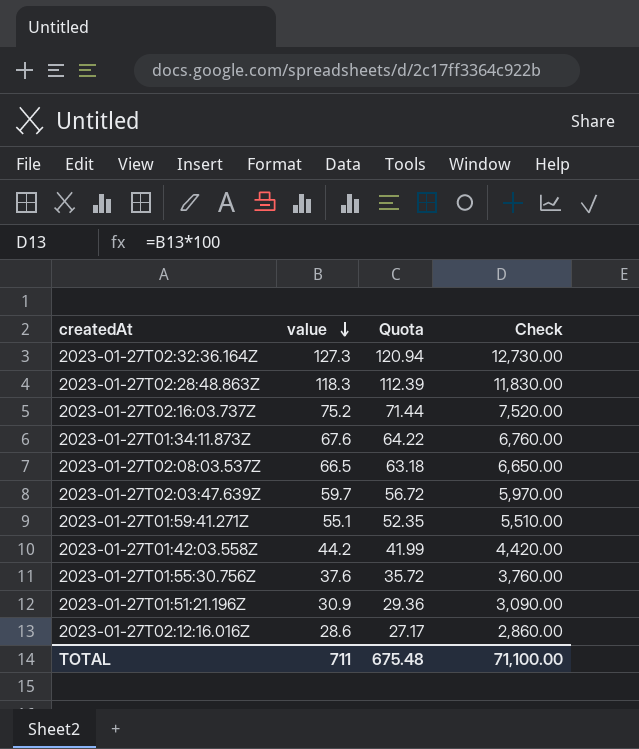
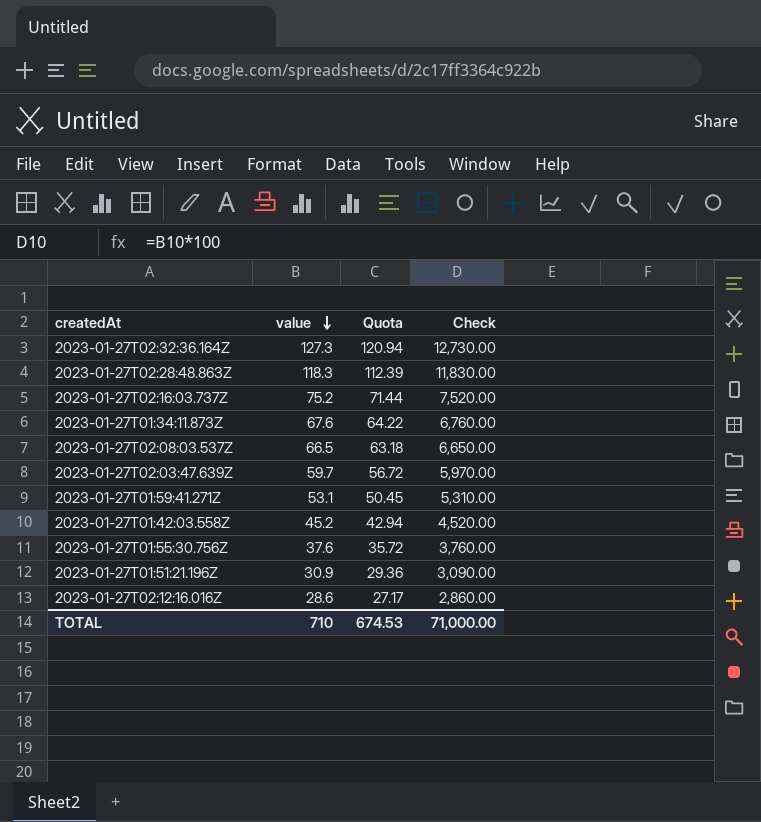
2023-01-27T01:59:41.271Z | value: 55.1 -> 53.1
2023-01-27T01:59:41.271Z | Quota: 52.35 -> 50.45
2023-01-27T01:59:41.271Z | Check: 5,510.00 -> 5,310.00
2023-01-27T01:42:03.558Z | value: 44.2 -> 45.2
2023-01-27T01:42:03.558Z | Quota: 41.99 -> 42.94
2023-01-27T01:42:03.558Z | Check: 4,420.00 -> 4,520.00
TOTAL | value: 711 -> 710
TOTAL | Quota: 675.48 -> 674.53
TOTAL | Check: 71,100.00 -> 71,000.00

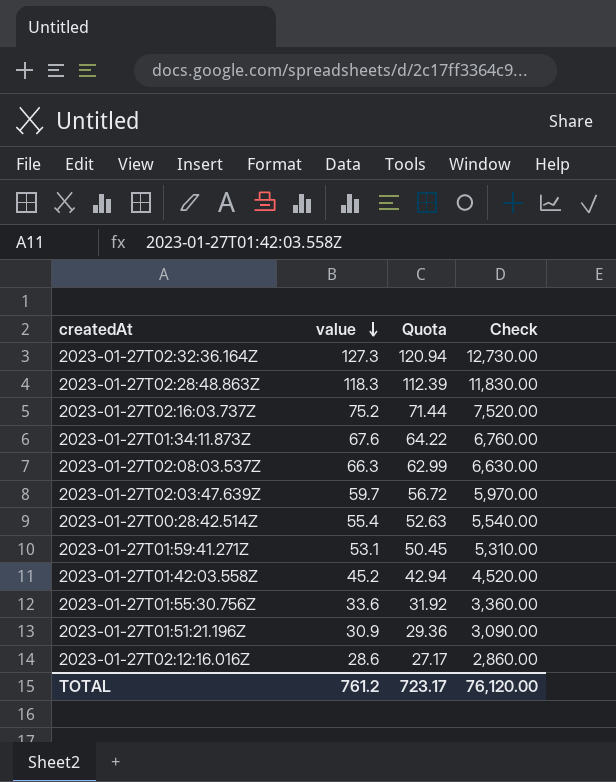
2023-01-27T02:08:03.537Z | value: 66.5 -> 66.3
2023-01-27T02:08:03.537Z | Quota: 63.18 -> 62.99
2023-01-27T02:08:03.537Z | Check: 6,650.00 -> 6,630.00
row 2023-01-27T00:28:42.514Z: none -> 55.4 | 52.63 | 5,540.00
2023-01-27T01:55:30.756Z | value: 37.6 -> 33.6
2023-01-27T01:55:30.756Z | Quota: 35.72 -> 31.92
2023-01-27T01:55:30.756Z | Check: 3,760.00 -> 3,360.00
TOTAL | value: 710 -> 761.2
TOTAL | Quota: 674.53 -> 723.17
TOTAL | Check: 71,000.00 -> 76,120.00

